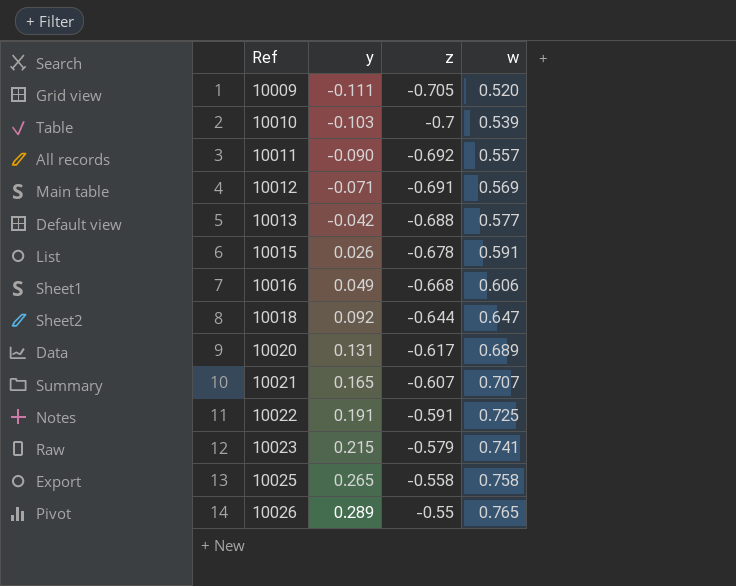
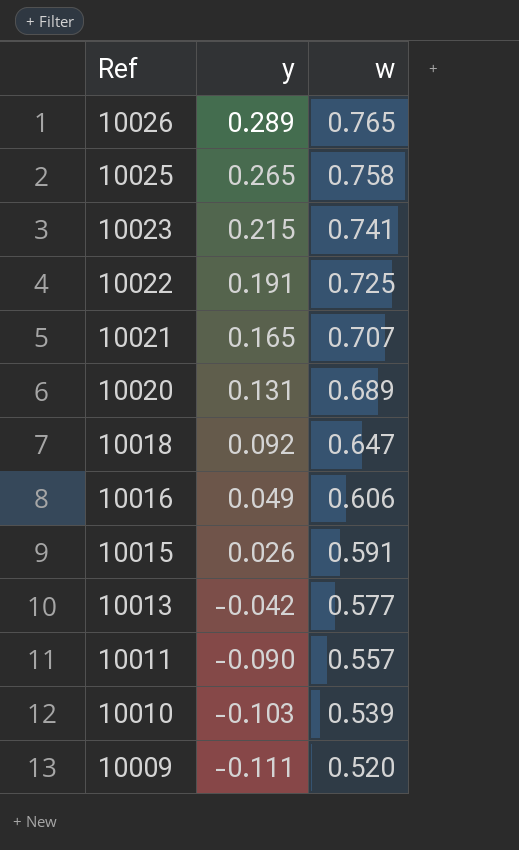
row order: Ref ascending -> Ref descending
column z | position: 3 -> none
row 10012: -0.071 | -0.691 | 0.569 -> none

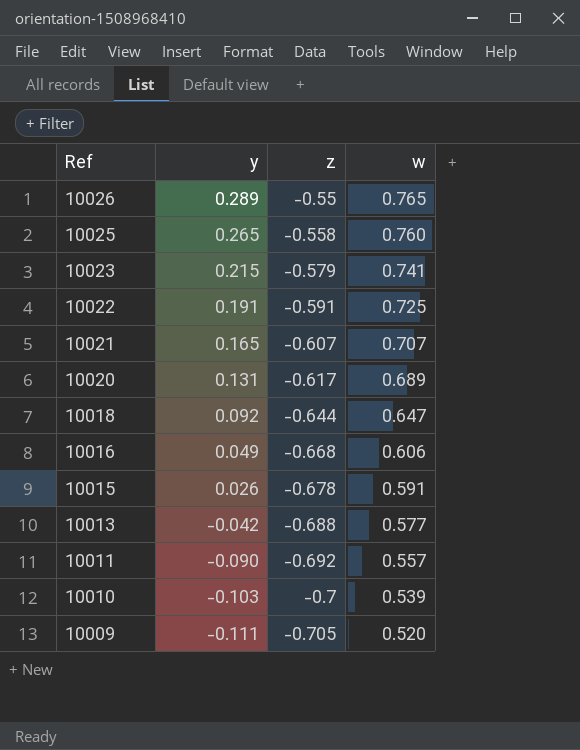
column z | position: none -> 3
10025 | w: 0.758 -> 0.760

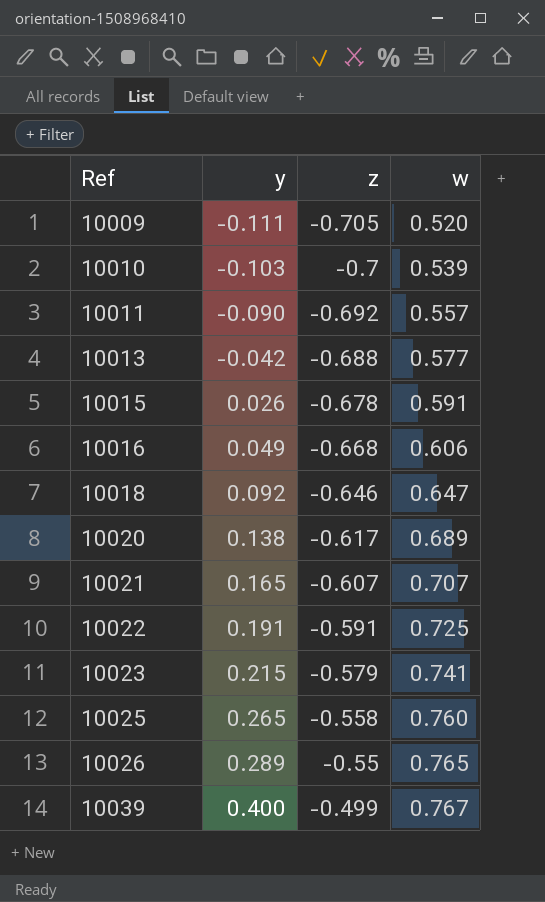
row order: Ref descending -> Ref ascending
10018 | z: -0.644 -> -0.646
10020 | y: 0.131 -> 0.138
row 10039: none -> 0.400 | -0.499 | 0.767

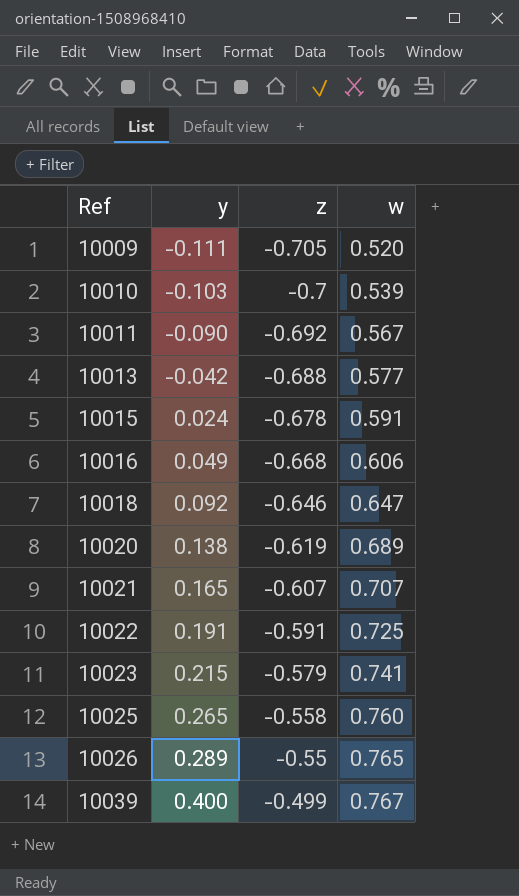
10011 | w: 0.557 -> 0.567
10015 | y: 0.026 -> 0.024
10020 | z: -0.617 -> -0.619

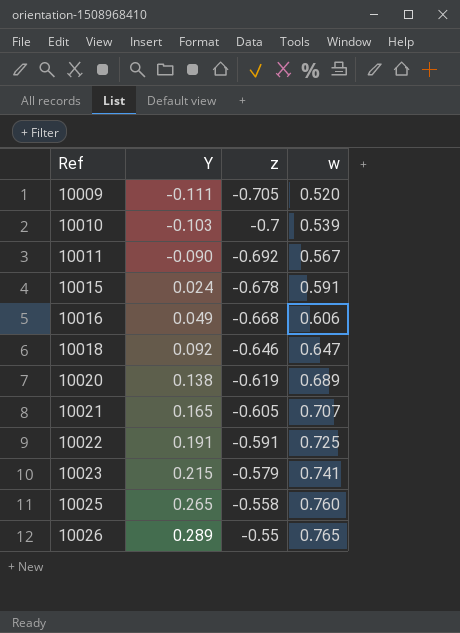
column name: y -> Y
row 10013: -0.042 | -0.688 | 0.577 -> none
row 10039: 0.400 | -0.499 | 0.767 -> none
10021 | z: -0.607 -> -0.605

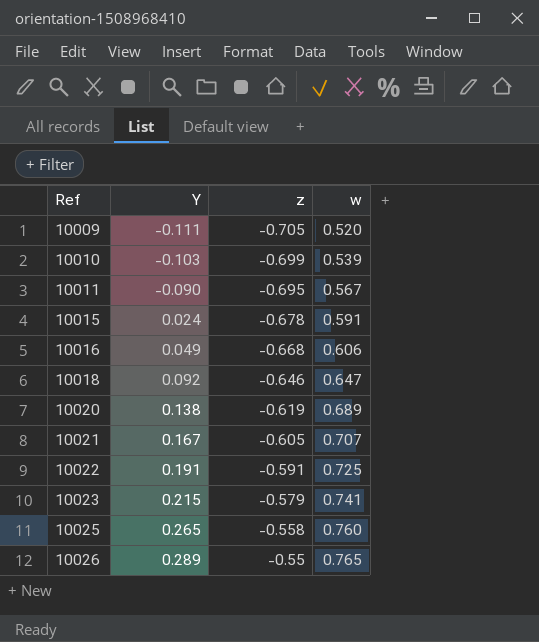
10010 | z: -0.7 -> -0.699
10011 | z: -0.692 -> -0.695
10021 | Y: 0.165 -> 0.167

